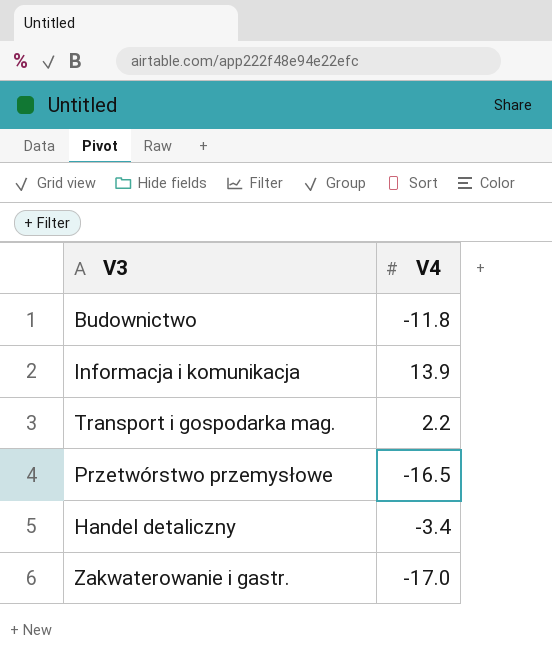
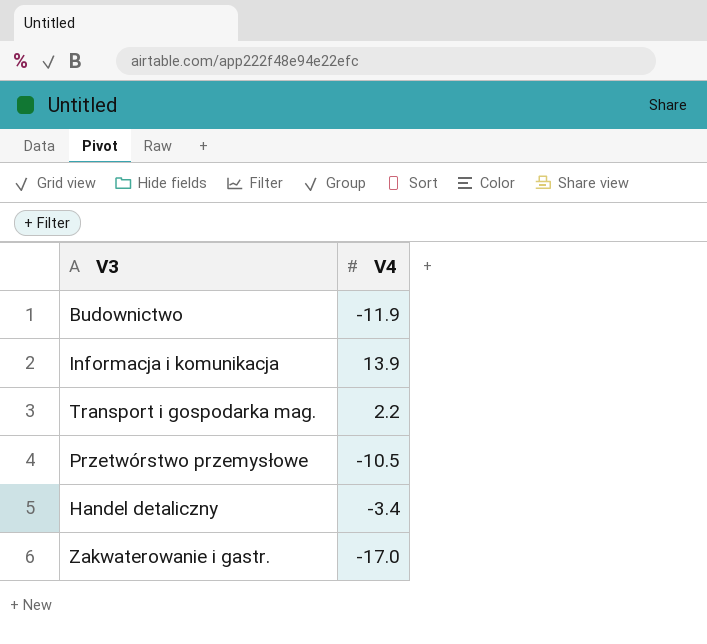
Budownictwo | V4: -11.8 -> -11.9
Przetwórstwo przemysłowe | V4: -16.5 -> -10.5

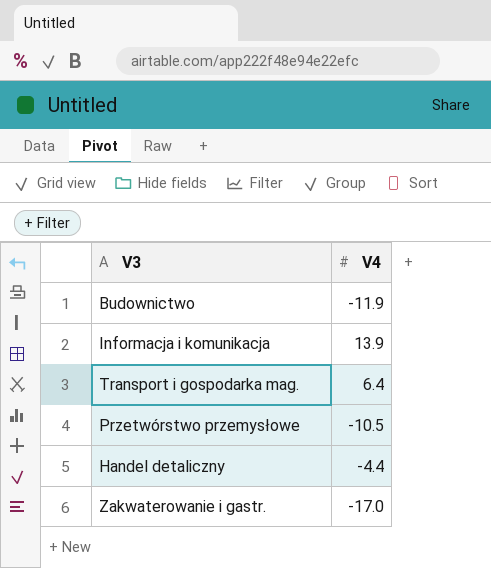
Transport i gospodarka mag. | V4: 2.2 -> 6.4
Handel detaliczny | V4: -3.4 -> -4.4

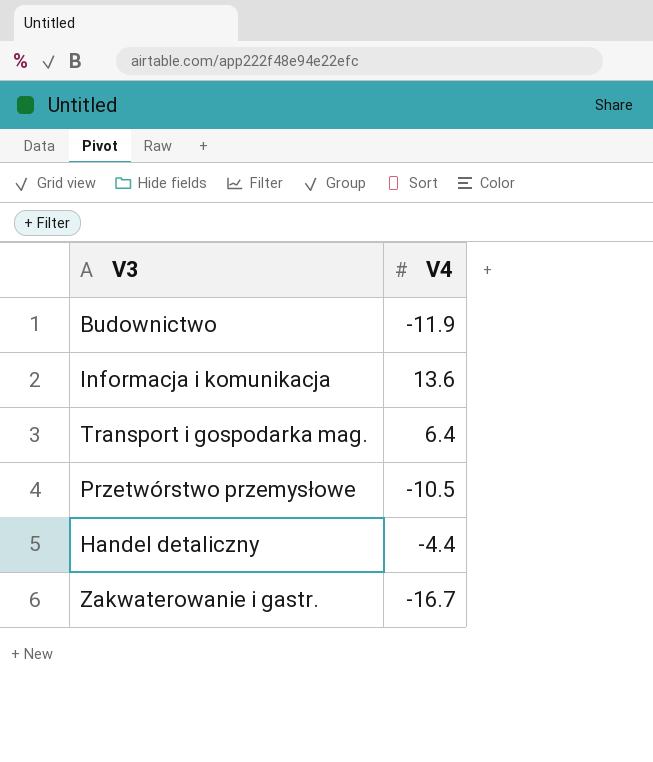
Informacja i komunikacja | V4: 13.9 -> 13.6
Zakwaterowanie i gastr. | V4: -17.0 -> -16.7

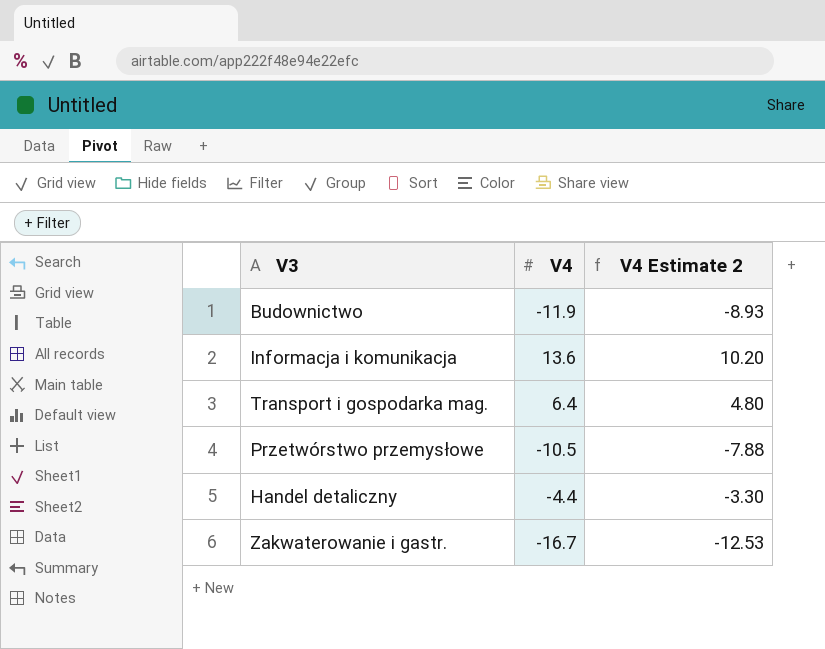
column V4 Estimate 2 | formula: none -> [V4] * 0.75

